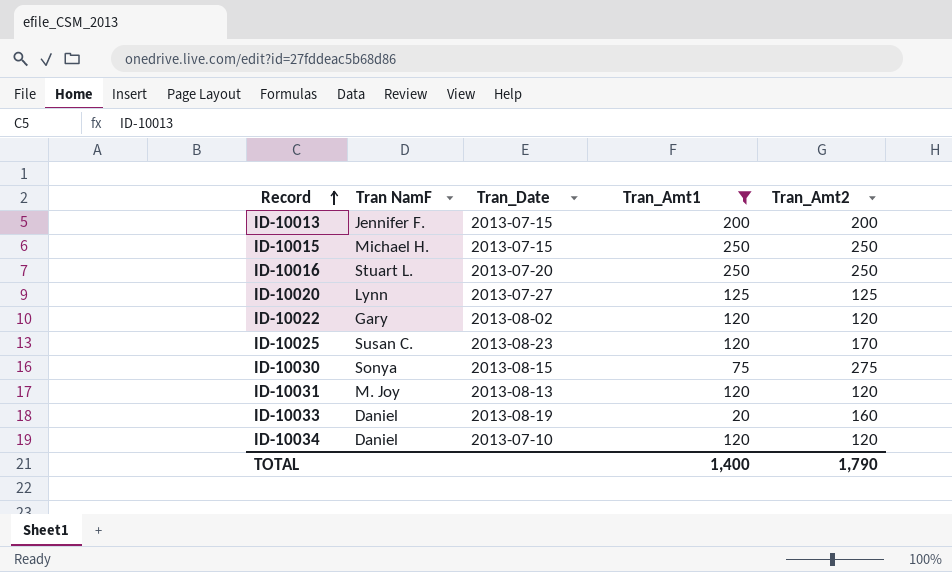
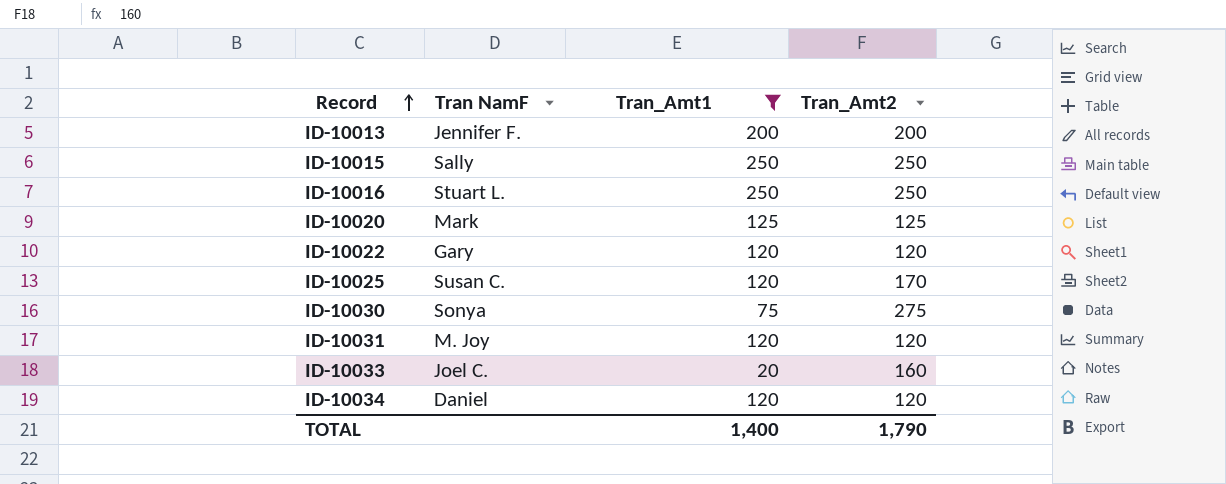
column Tran_Date | position: 3 -> none
ID-10015 | Tran NamF: Michael H. -> Sally
ID-10020 | Tran NamF: Lynn -> Mark
ID-10033 | Tran NamF: Daniel -> Joel C.

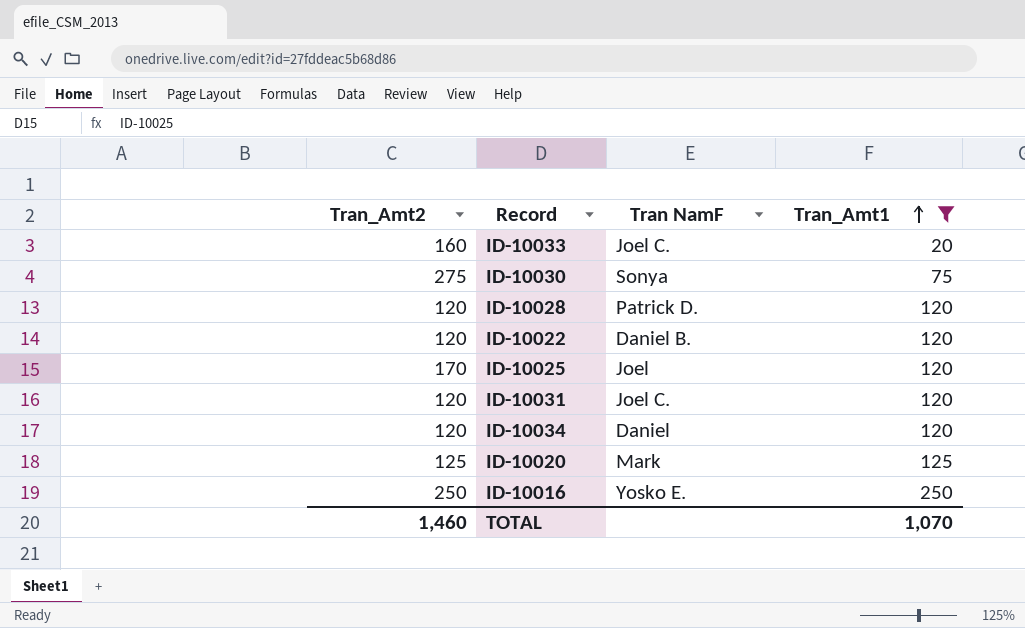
row order: Record ascending -> Tran_Amt1 ascending
column Tran_Amt2 | position: 4 -> 1
row ID-10013: Jennifer F. | 200 | 200 -> none
row ID-10015: Sally | 250 | 250 -> none
row ID-10028: none -> 120 | Patrick D. | 120
ID-10022 | Tran NamF: Gary -> Daniel B.
ID-10025 | Tran NamF: Susan C. -> Joel
ID-10031 | Tran NamF: M. Joy -> Joel C.
ID-10016 | Tran NamF: Stuart L. -> Yosko E.
TOTAL | Tran_Amt2: 1,790 -> 1,460
TOTAL | Tran_Amt1: 1,400 -> 1,070

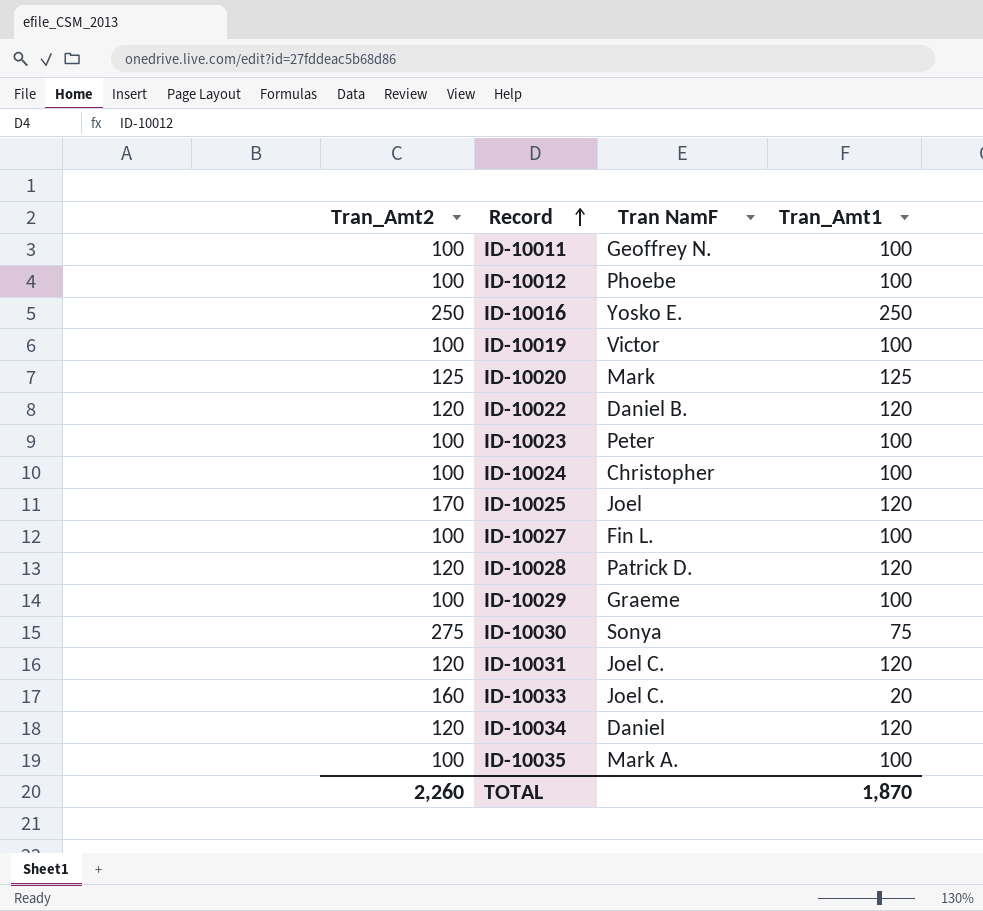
filter: Tran_Amt1 != 100 -> none
row order: Tran_Amt1 ascending -> Record ascending
TOTAL | Tran_Amt2: 1,460 -> 2,260
TOTAL | Tran_Amt1: 1,070 -> 1,870

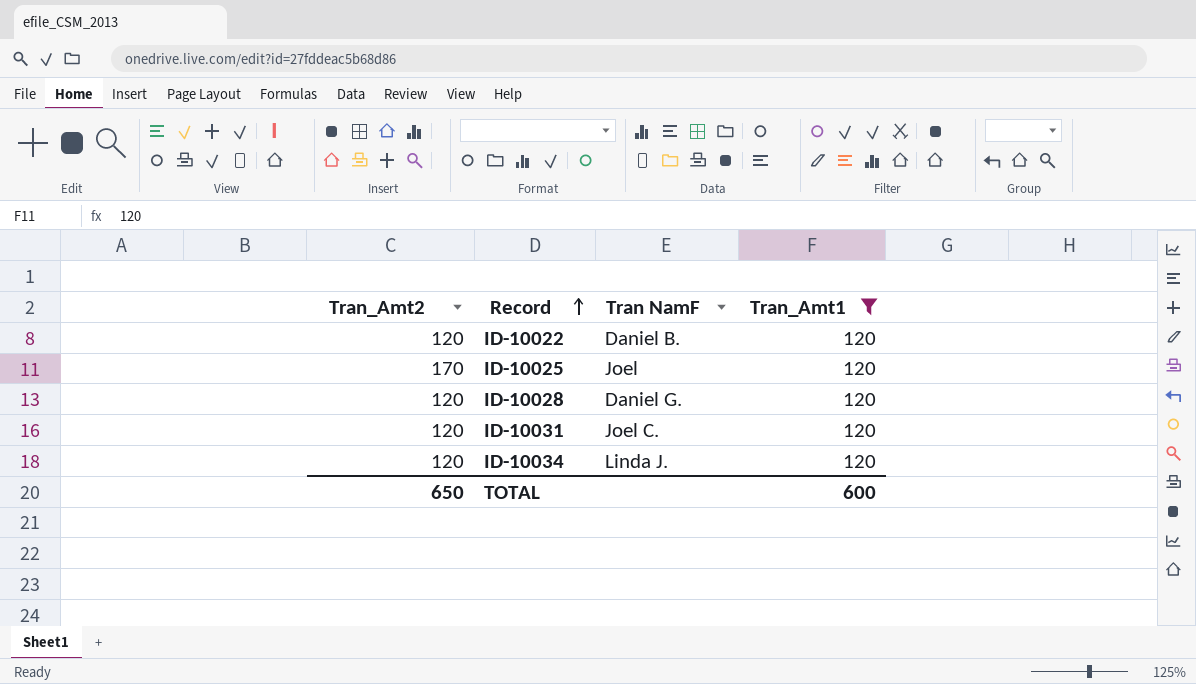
filter: none -> Tran_Amt1 = 120
ID-10028 | Tran NamF: Patrick D. -> Daniel G.
ID-10034 | Tran NamF: Daniel -> Linda J.
TOTAL | Tran_Amt2: 2,260 -> 650
TOTAL | Tran_Amt1: 1,870 -> 600

